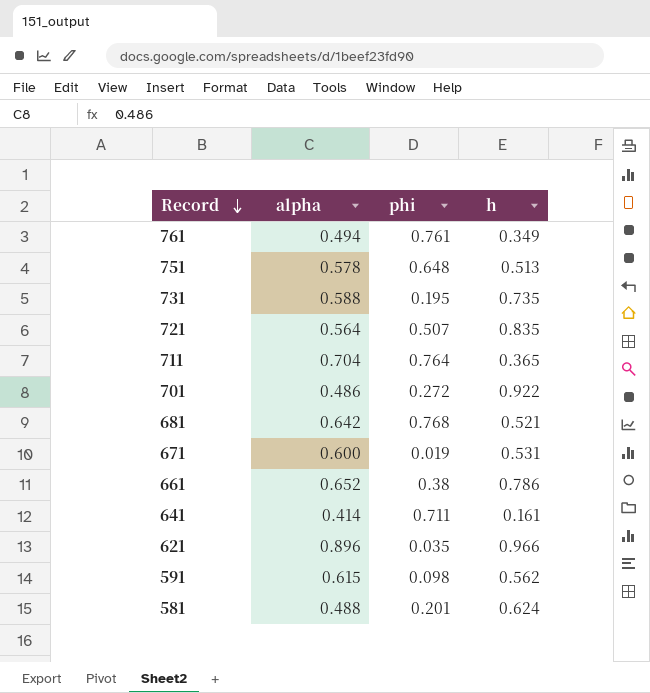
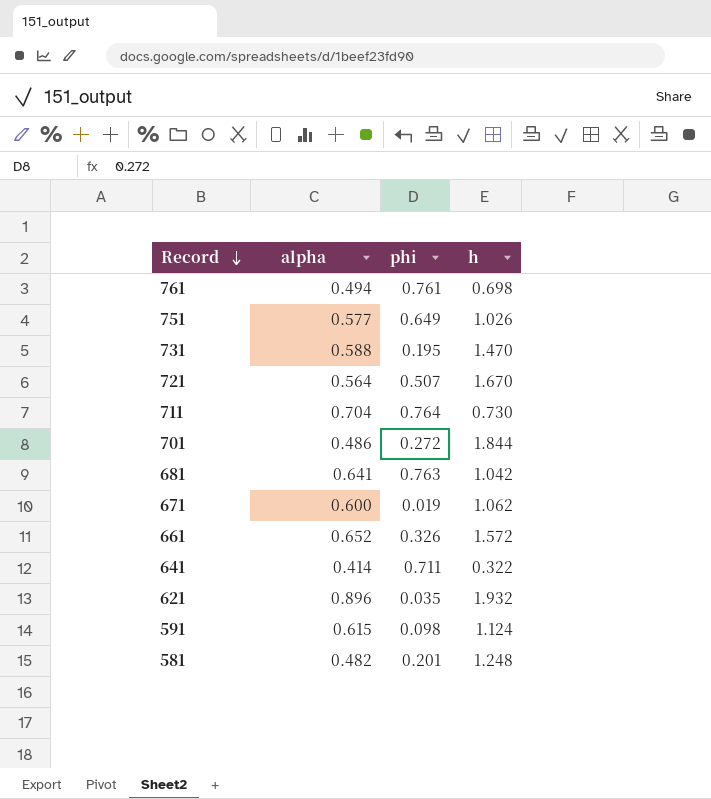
761 | h: 0.349 -> 0.698
751 | alpha: 0.578 -> 0.577
751 | phi: 0.648 -> 0.649
751 | h: 0.513 -> 1.026
731 | h: 0.735 -> 1.470
721 | h: 0.835 -> 1.670
711 | h: 0.365 -> 0.730
701 | h: 0.922 -> 1.844
681 | alpha: 0.642 -> 0.641
681 | phi: 0.768 -> 0.763
681 | h: 0.521 -> 1.042
671 | h: 0.531 -> 1.062
661 | phi: 0.38 -> 0.326
661 | h: 0.786 -> 1.572
641 | h: 0.161 -> 0.322
621 | h: 0.966 -> 1.932
591 | h: 0.562 -> 1.124
581 | alpha: 0.488 -> 0.482
581 | h: 0.624 -> 1.248

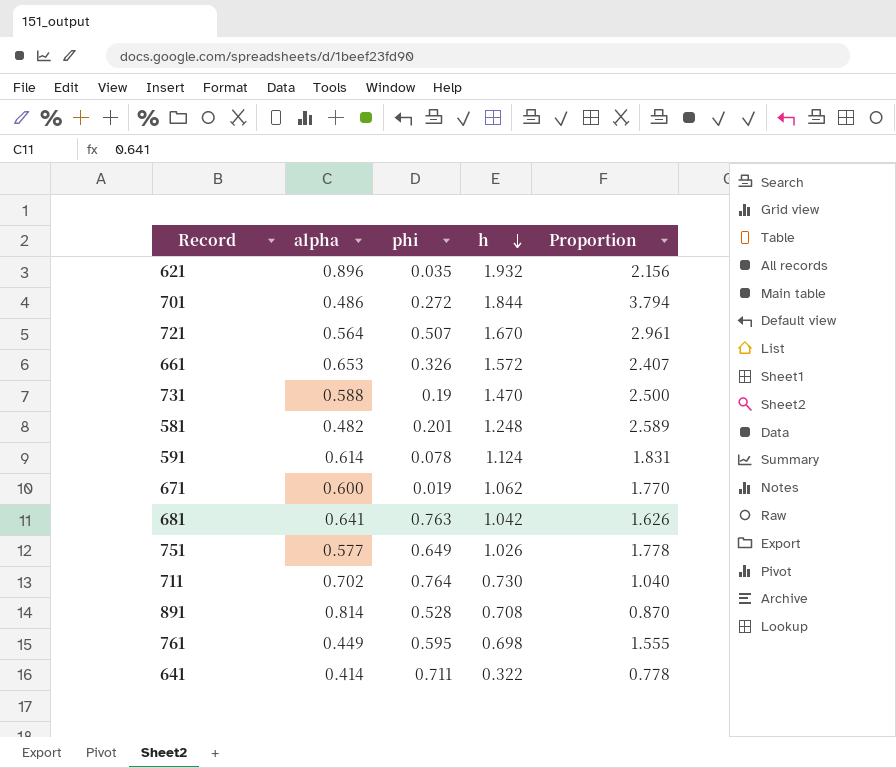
row order: Record descending -> h descending
column Proportion | formula: none -> [h] / [alpha]
661 | alpha: 0.652 -> 0.653
731 | phi: 0.195 -> 0.19
591 | alpha: 0.615 -> 0.614
591 | phi: 0.098 -> 0.078
711 | alpha: 0.704 -> 0.702
row 891: none -> 0.814 | 0.528 | 0.708 | 0.870
761 | alpha: 0.494 -> 0.449
761 | phi: 0.761 -> 0.595

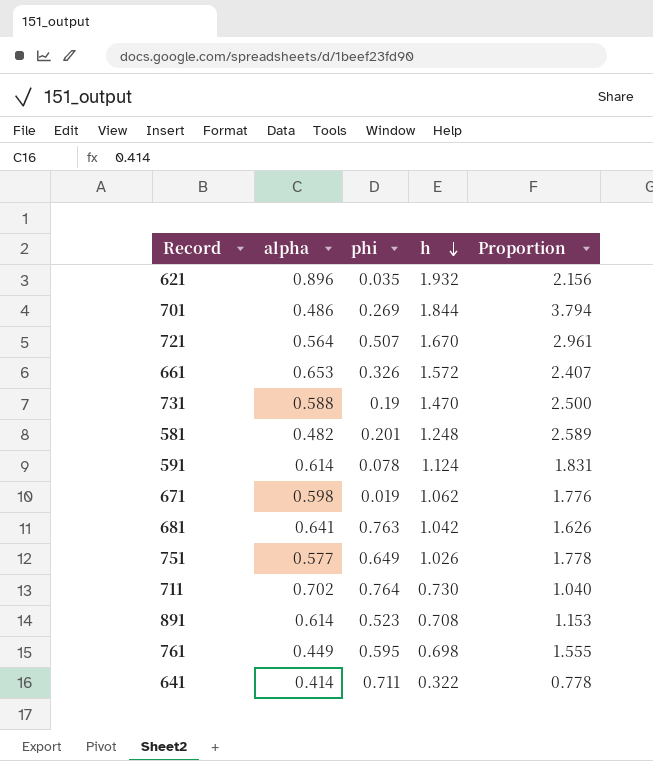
701 | phi: 0.272 -> 0.269
671 | alpha: 0.600 -> 0.598
671 | Proportion: 1.770 -> 1.776
891 | alpha: 0.814 -> 0.614
891 | phi: 0.528 -> 0.523
891 | Proportion: 0.870 -> 1.153

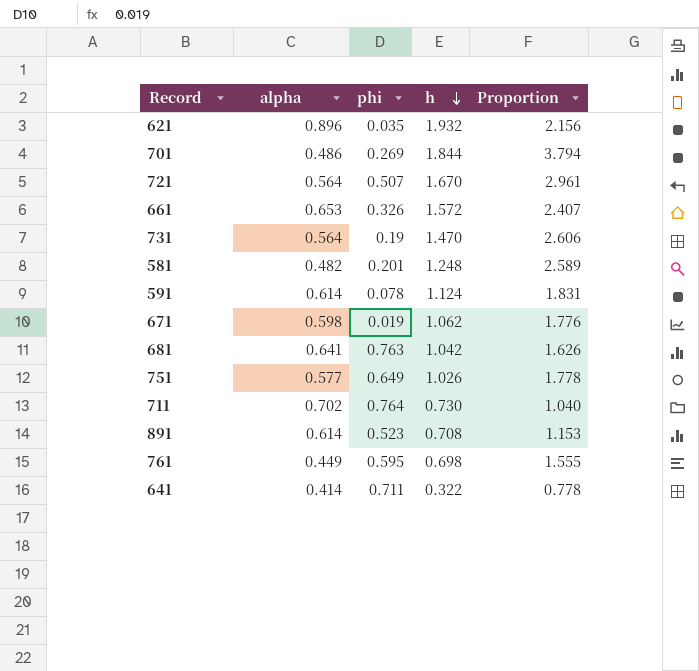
731 | alpha: 0.588 -> 0.564
731 | Proportion: 2.500 -> 2.606

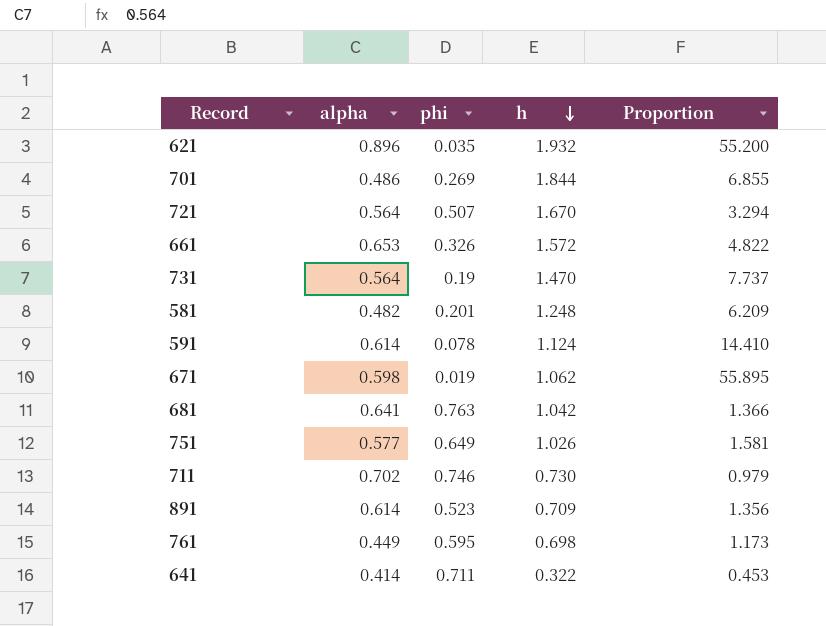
column Proportion | formula: [h] / [alpha] -> [h] / [phi]
711 | phi: 0.764 -> 0.746
891 | h: 0.708 -> 0.709

